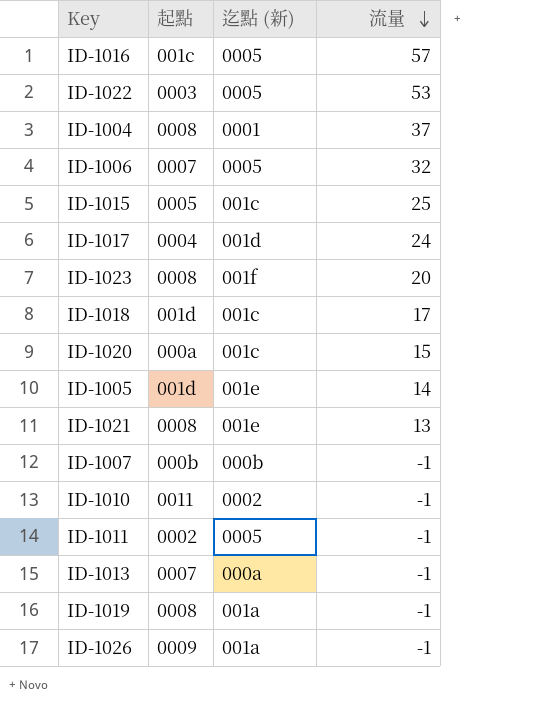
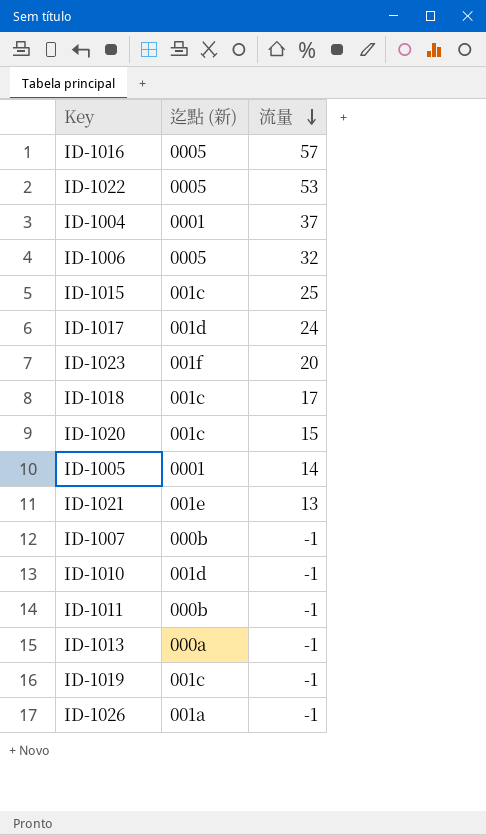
column 起點 | position: 2 -> none
ID-1005 | 迄點 (新): 001e -> 0001
ID-1010 | 迄點 (新): 0002 -> 001d
ID-1011 | 迄點 (新): 0005 -> 000b
ID-1019 | 迄點 (新): 001a -> 001c

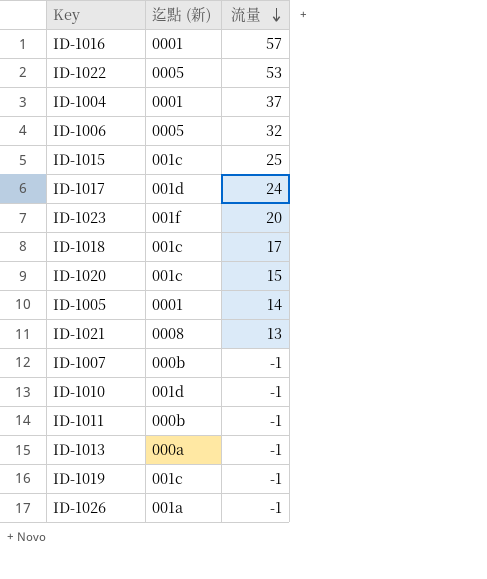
ID-1016 | 迄點 (新): 0005 -> 0001
ID-1021 | 迄點 (新): 001e -> 0008

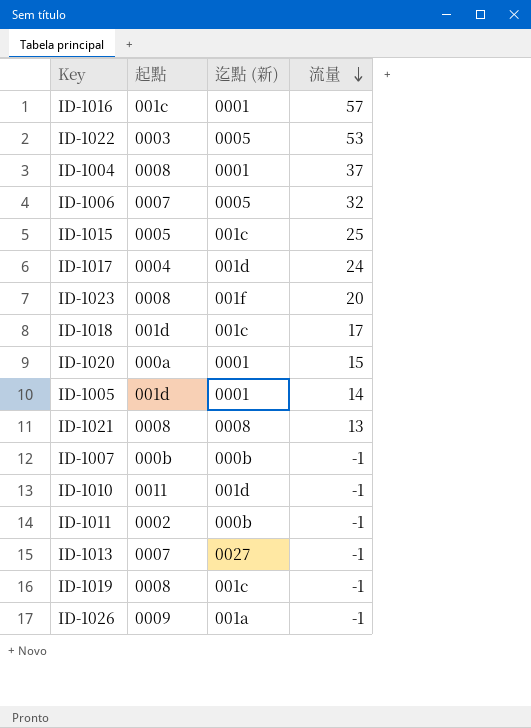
column 起點 | position: none -> 2
ID-1020 | 迄點 (新): 001c -> 0001
ID-1013 | 迄點 (新): 000a -> 0027

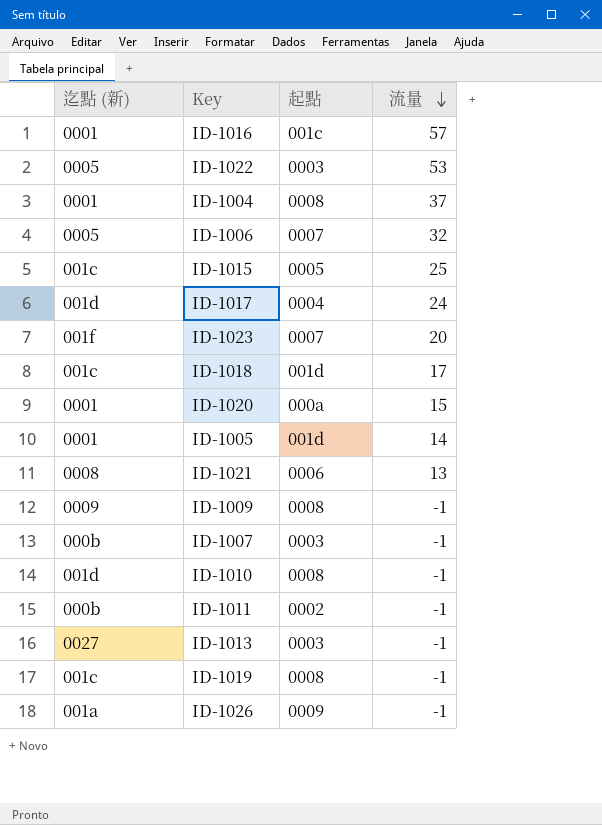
column 迄點 (新) | position: 3 -> 1
ID-1023 | 起點: 0008 -> 0007
ID-1021 | 起點: 0008 -> 0006
row ID-1009: none -> 0009 | 0008 | -1
ID-1007 | 起點: 000b -> 0003
ID-1010 | 起點: 0011 -> 0008
ID-1013 | 起點: 0007 -> 0003

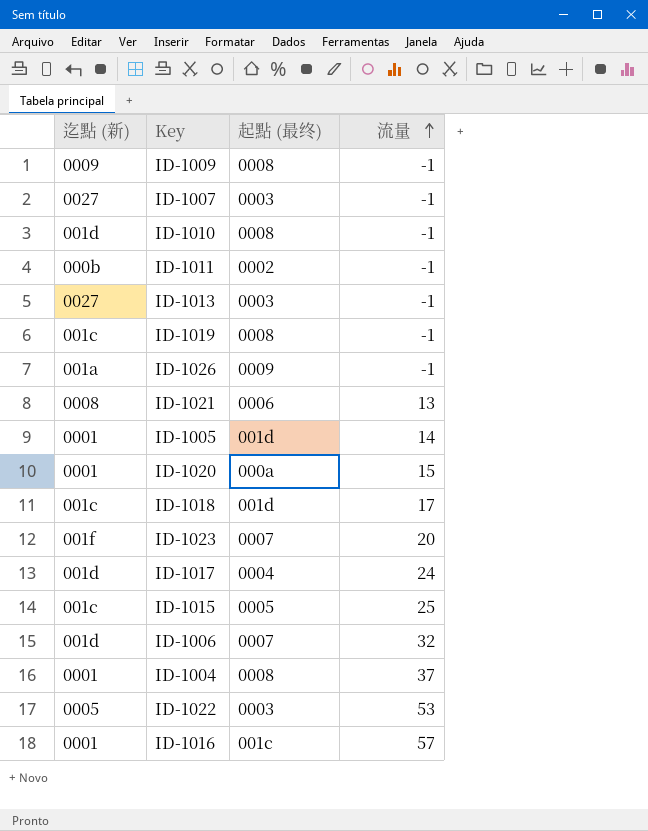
row order: 流量 descending -> 流量 ascending
column name: 起點 -> 起點 (最终)
ID-1007 | 迄點 (新): 000b -> 0027
ID-1006 | 迄點 (新): 0005 -> 001d

